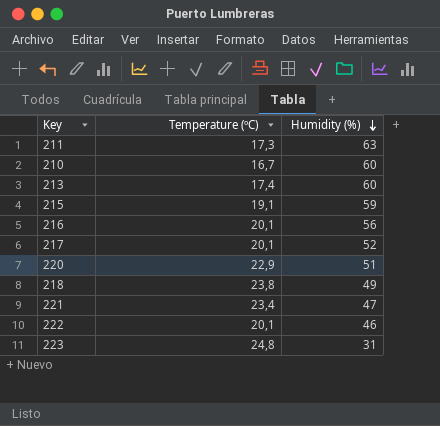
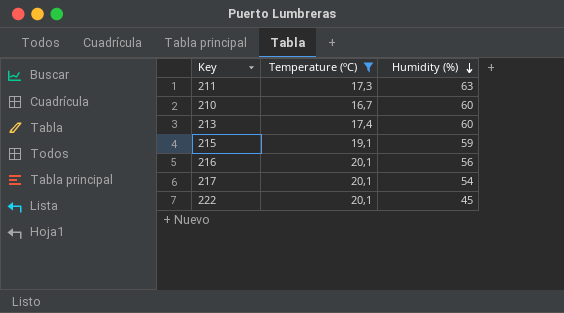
filter: none -> Temperature (ºC) <= 20,1
217 | Humidity (%): 52 -> 54
222 | Humidity (%): 46 -> 45

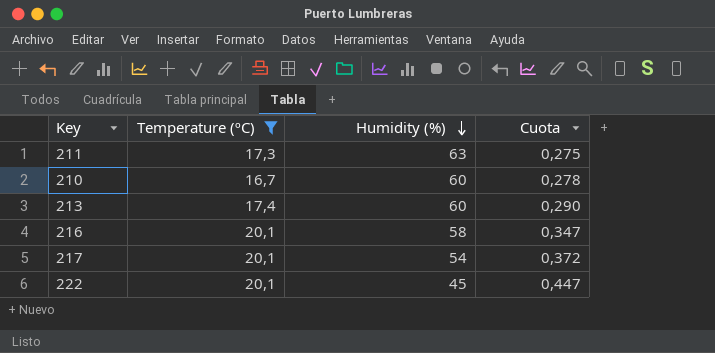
column Cuota | formula: none -> [Temperature (ºC)] / [Humidity (%)]
row 215: 19,1 | 59 -> none
216 | Humidity (%): 56 -> 58

